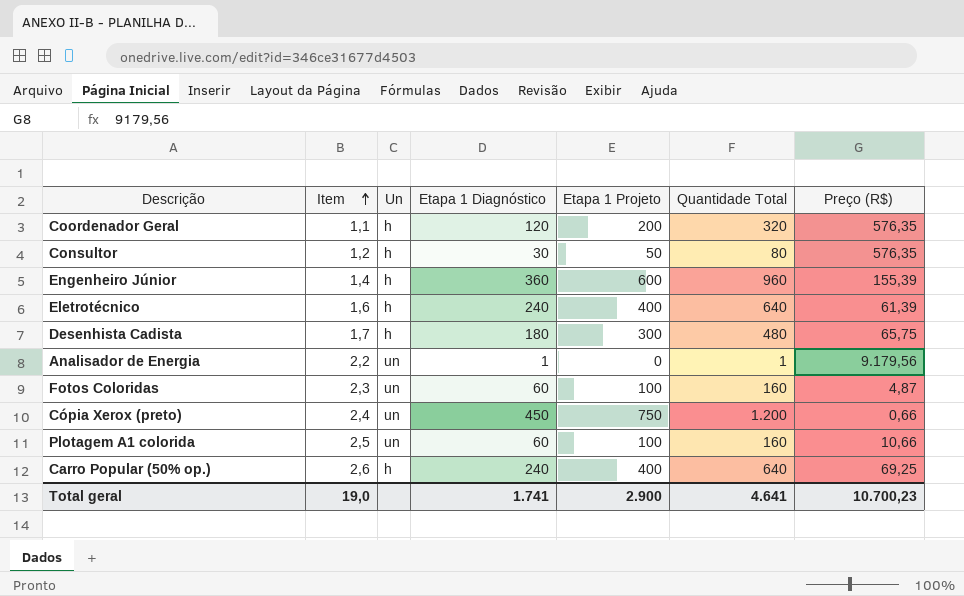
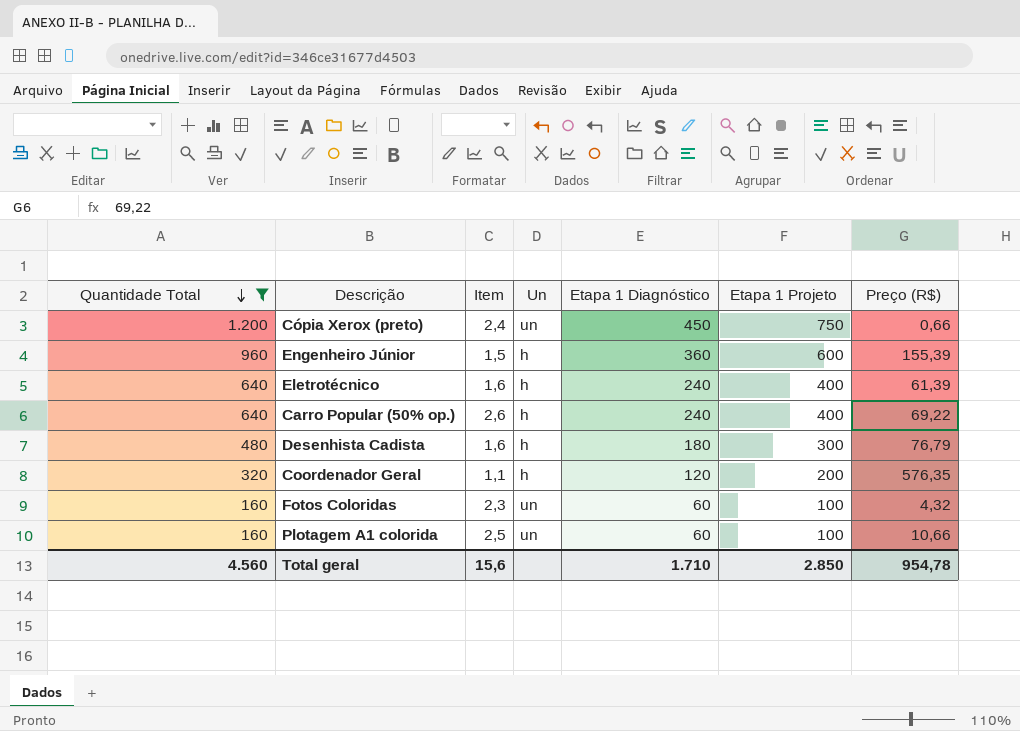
filter: none -> Quantidade Total >= 160
row order: Item ascending -> Quantidade Total descending
column Quantidade Total | position: 6 -> 1
Engenheiro Júnior | Item: 1,4 -> 1,5
Carro Popular (50% op.) | Preço (R$): 69,25 -> 69,22
Desenhista Cadista | Item: 1,7 -> 1,6
Desenhista Cadista | Preço (R$): 65,75 -> 76,79
Fotos Coloridas | Preço (R$): 4,87 -> 4,32
Total geral | Quantidade Total: 4.641 -> 4.560
Total geral | Item: 19,0 -> 15,6
Total geral | Etapa 1 Diagnóstico: 1.741 -> 1.710
Total geral | Etapa 1 Projeto: 2.900 -> 2.850
Total geral | Preço (R$): 10.700,23 -> 954,78

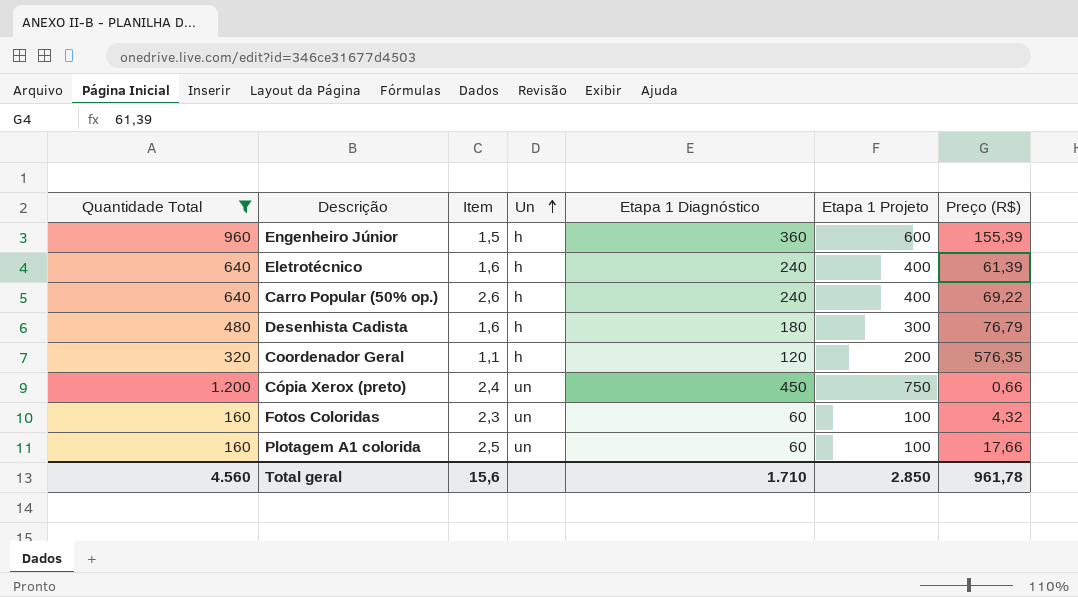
row order: Quantidade Total descending -> Un ascending
Plotagem A1 colorida | Preço (R$): 10,66 -> 17,66
Total geral | Preço (R$): 954,78 -> 961,78

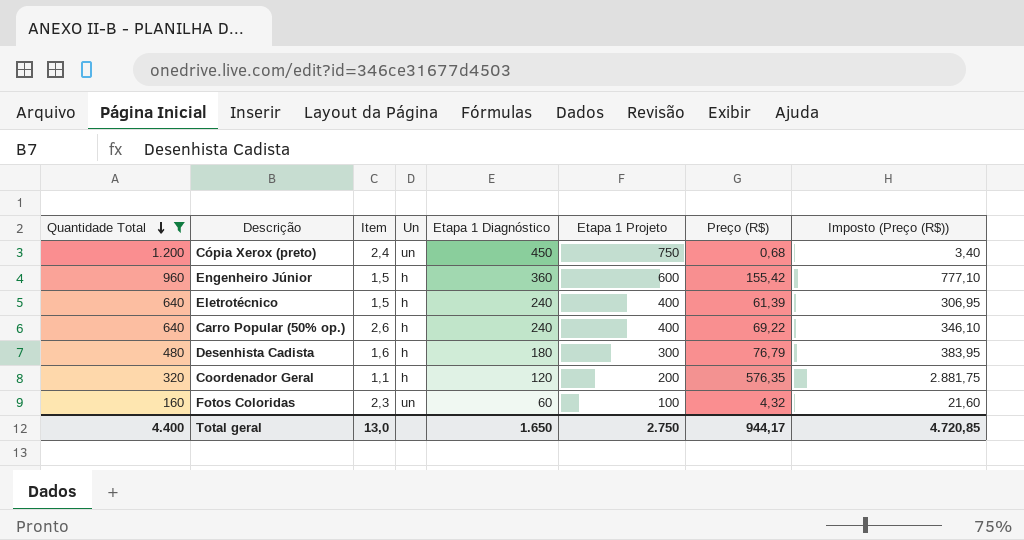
row order: Un ascending -> Quantidade Total descending
column Imposto (Preço (R$)) | formula: none -> [Preço (R$)] * 5
row Plotagem A1 colorida: 160 | 2,5 | un | 60 | 100 | 17,66 -> none
Cópia Xerox (preto) | Preço (R$): 0,66 -> 0,68
Engenheiro Júnior | Preço (R$): 155,39 -> 155,42
Eletrotécnico | Item: 1,6 -> 1,5
Total geral | Quantidade Total: 4.560 -> 4.400
Total geral | Item: 15,6 -> 13,0
Total geral | Etapa 1 Diagnóstico: 1.710 -> 1.650
Total geral | Etapa 1 Projeto: 2.850 -> 2.750
Total geral | Preço (R$): 961,78 -> 944,17

